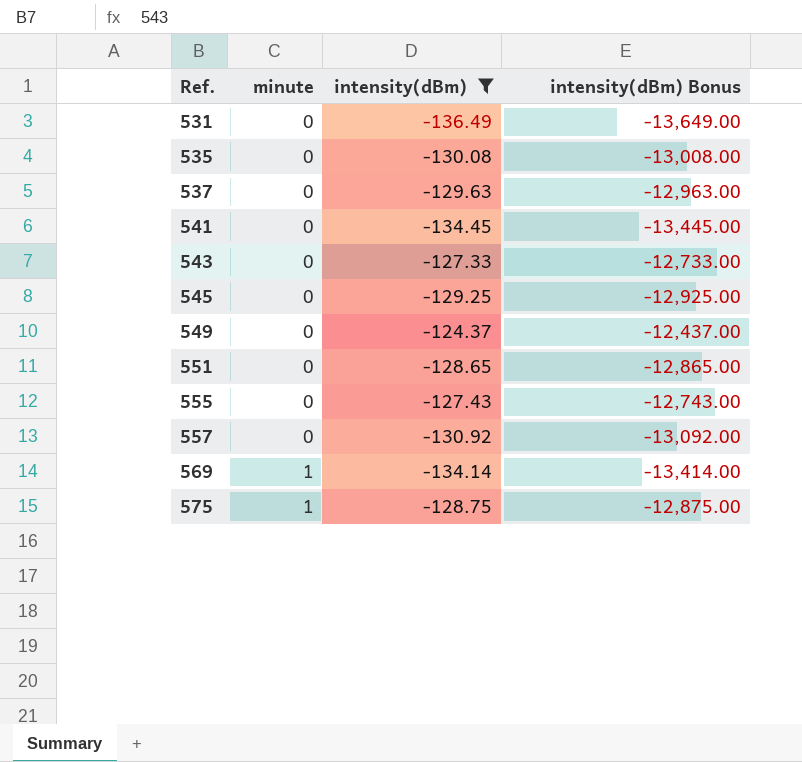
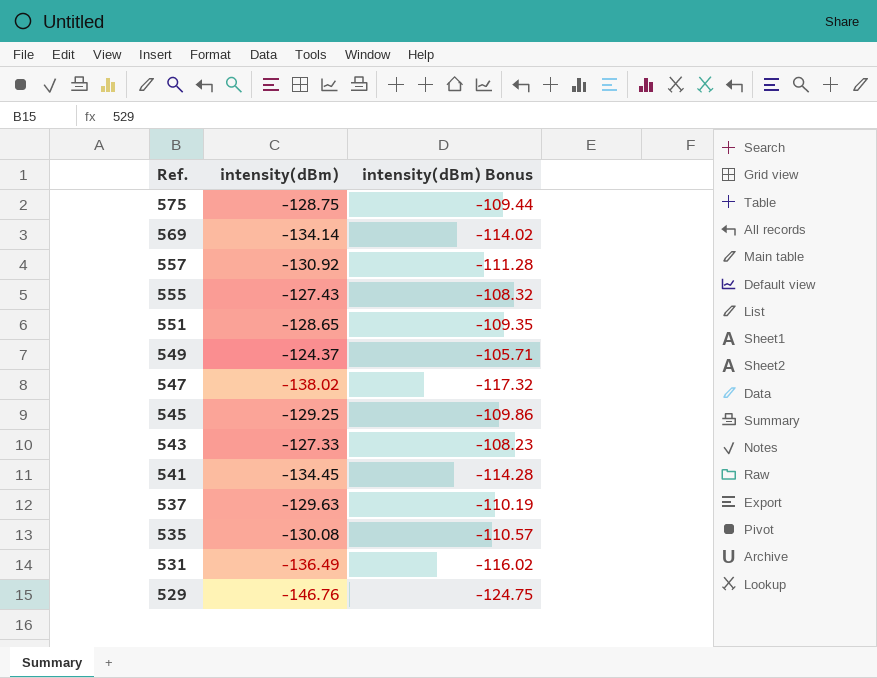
filter: intensity(dBm) >= -136.49 -> none
row order: Ref. ascending -> Ref. descending
column minute | position: 2 -> none
column intensity(dBm) Bonus | formula: [intensity(dBm)] * 100 -> [intensity(dBm)] * 0.85

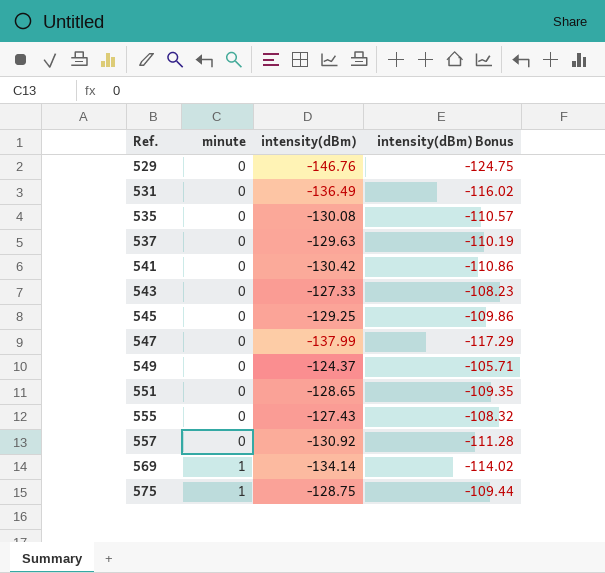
row order: Ref. descending -> Ref. ascending
column minute | position: none -> 2
541 | intensity(dBm): -134.45 -> -130.42
541 | intensity(dBm) Bonus: -114.28 -> -110.86
547 | intensity(dBm): -138.02 -> -137.99
547 | intensity(dBm) Bonus: -117.32 -> -117.29

